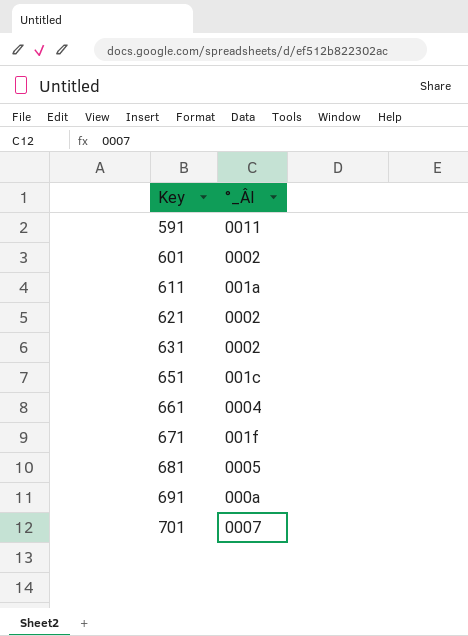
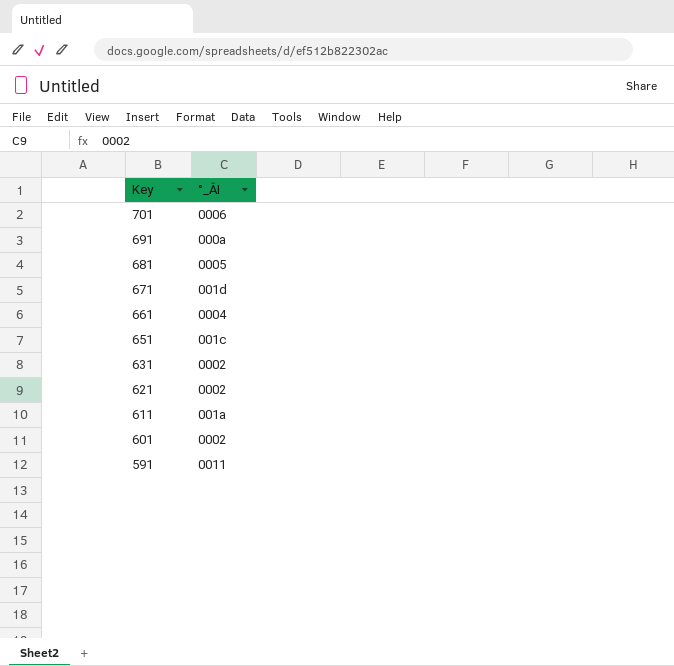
row order: Key ascending -> Key descending
701 | °_ÂI: 0007 -> 0006
671 | °_ÂI: 001f -> 001d

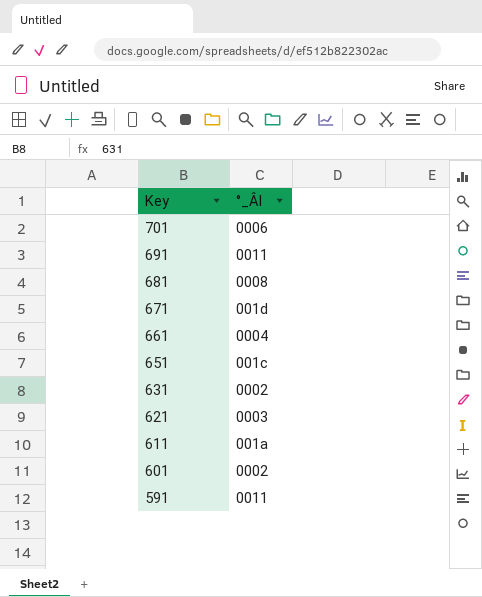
691 | °_ÂI: 000a -> 0011
681 | °_ÂI: 0005 -> 0008
621 | °_ÂI: 0002 -> 0003

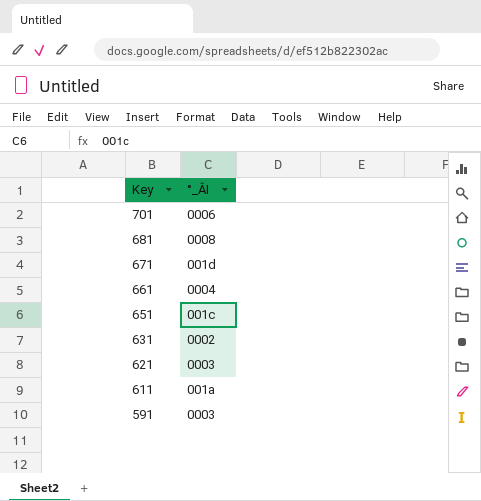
row 691: 0011 -> none
row 601: 0002 -> none
591 | °_ÂI: 0011 -> 0003

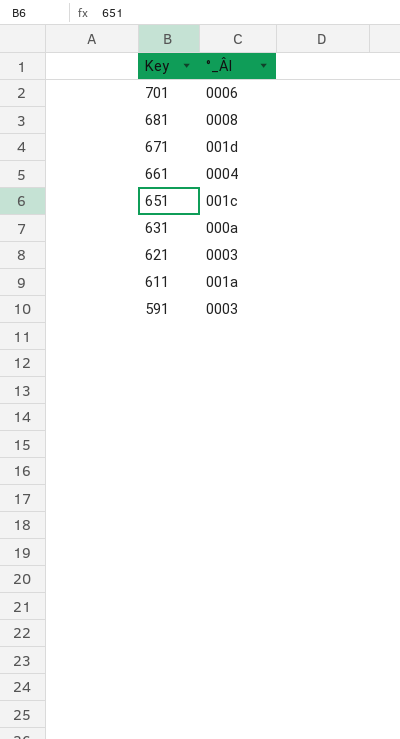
631 | °_ÂI: 0002 -> 000a

